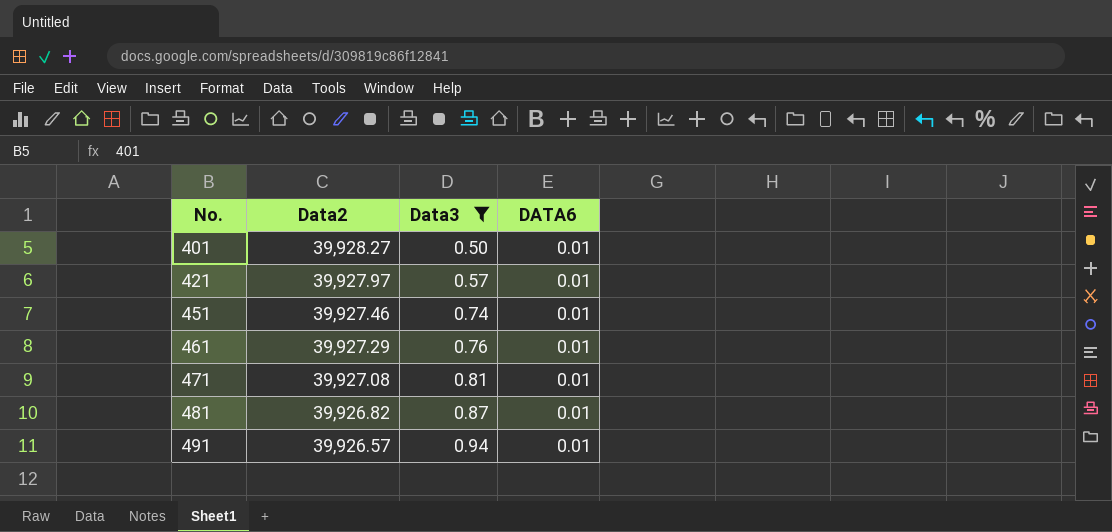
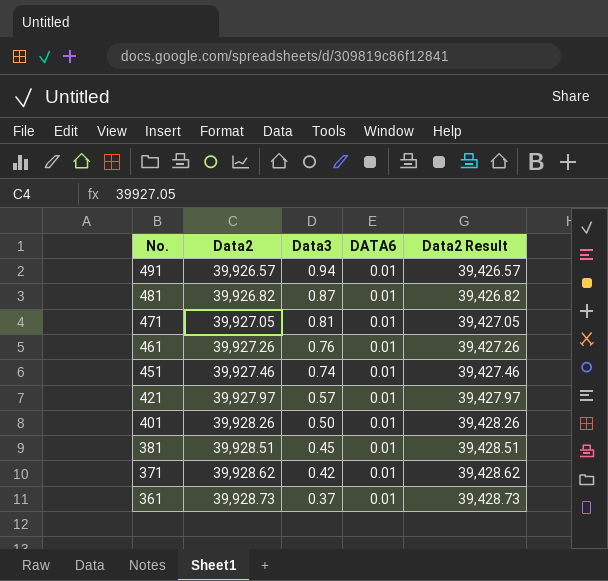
filter: Data3 >= 0.50 -> none
row order: No. ascending -> No. descending
column Data2 Result | formula: none -> [Data2] - 500
471 | Data2: 39,927.08 -> 39,927.05
461 | Data2: 39,927.29 -> 39,927.26
401 | Data2: 39,928.27 -> 39,928.26

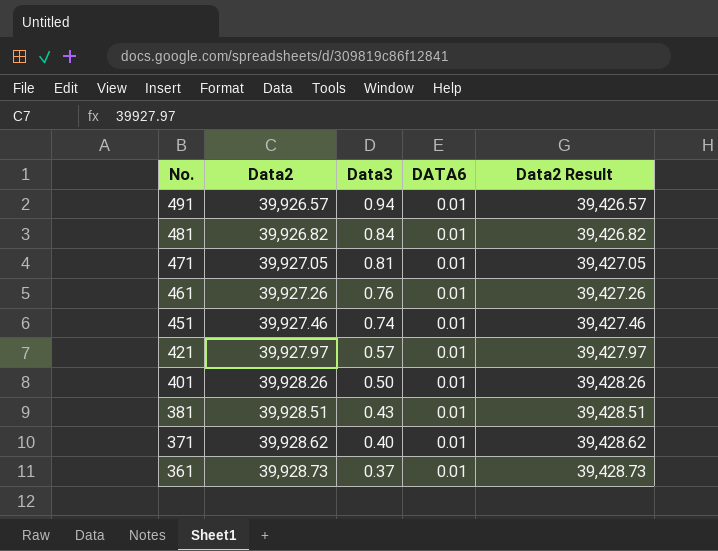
481 | Data3: 0.87 -> 0.84
381 | Data3: 0.45 -> 0.43
371 | Data3: 0.42 -> 0.40

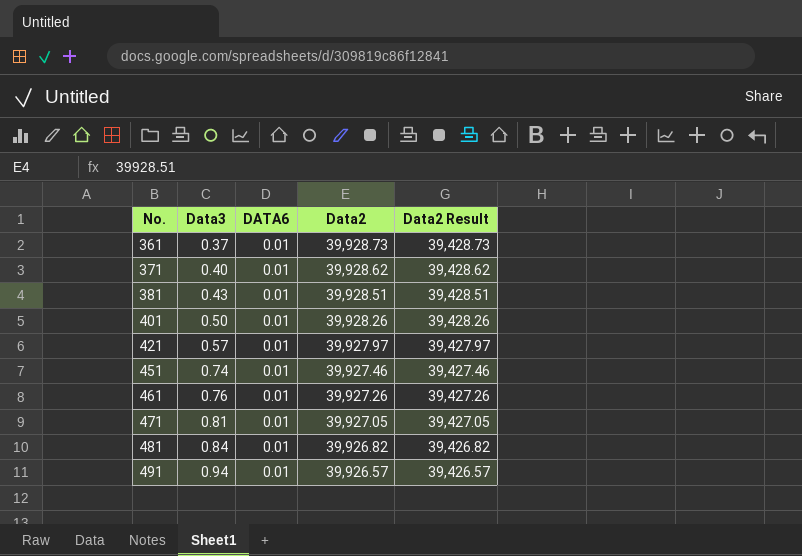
row order: No. descending -> No. ascending
column Data2 | position: 2 -> 4

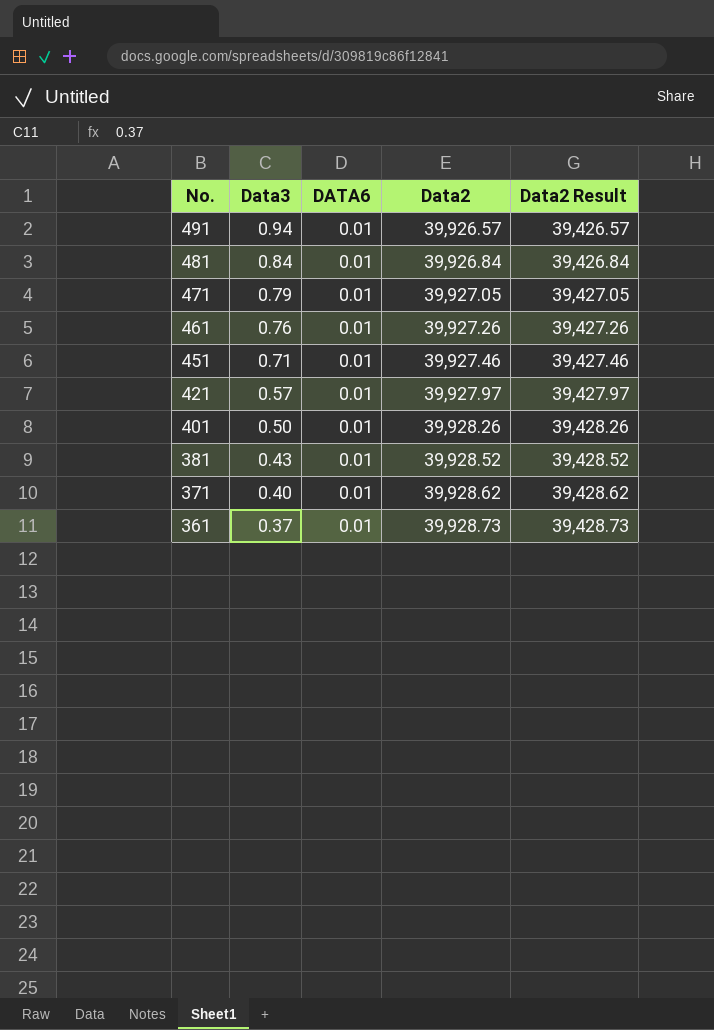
row order: No. ascending -> No. descending
481 | Data2: 39,926.82 -> 39,926.84
481 | Data2 Result: 39,426.82 -> 39,426.84
471 | Data3: 0.81 -> 0.79
451 | Data3: 0.74 -> 0.71
381 | Data2: 39,928.51 -> 39,928.52
381 | Data2 Result: 39,428.51 -> 39,428.52

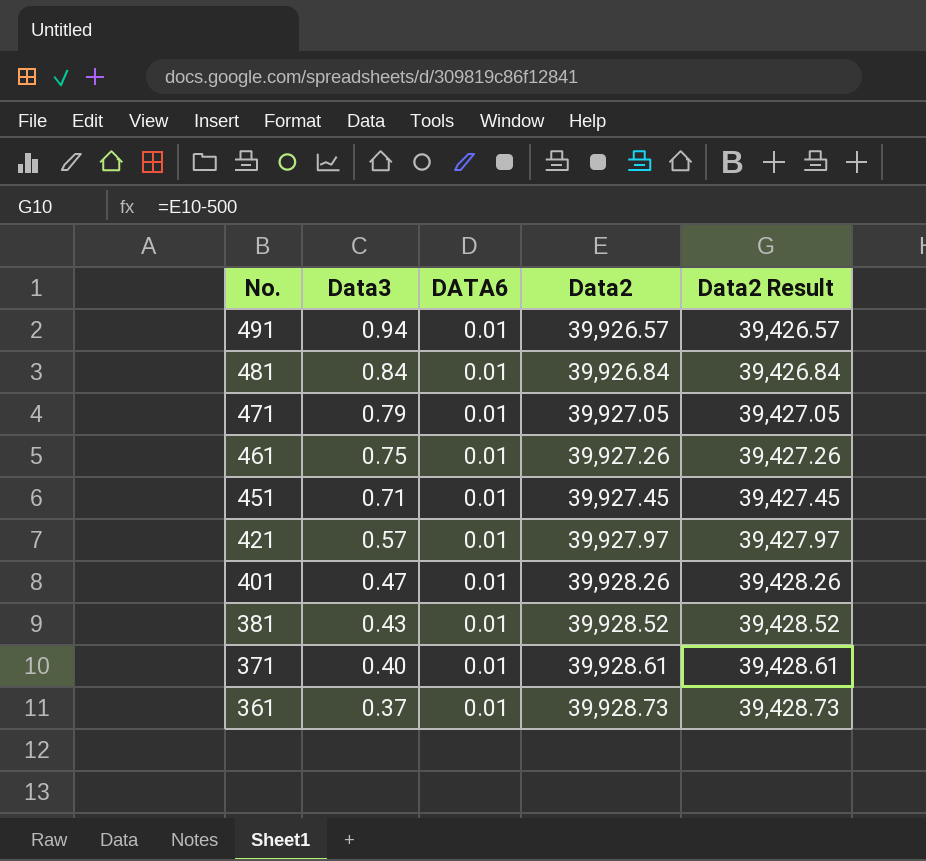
461 | Data3: 0.76 -> 0.75
451 | Data2: 39,927.46 -> 39,927.45
451 | Data2 Result: 39,427.46 -> 39,427.45
401 | Data3: 0.50 -> 0.47
371 | Data2: 39,928.62 -> 39,928.61
371 | Data2 Result: 39,428.62 -> 39,428.61

